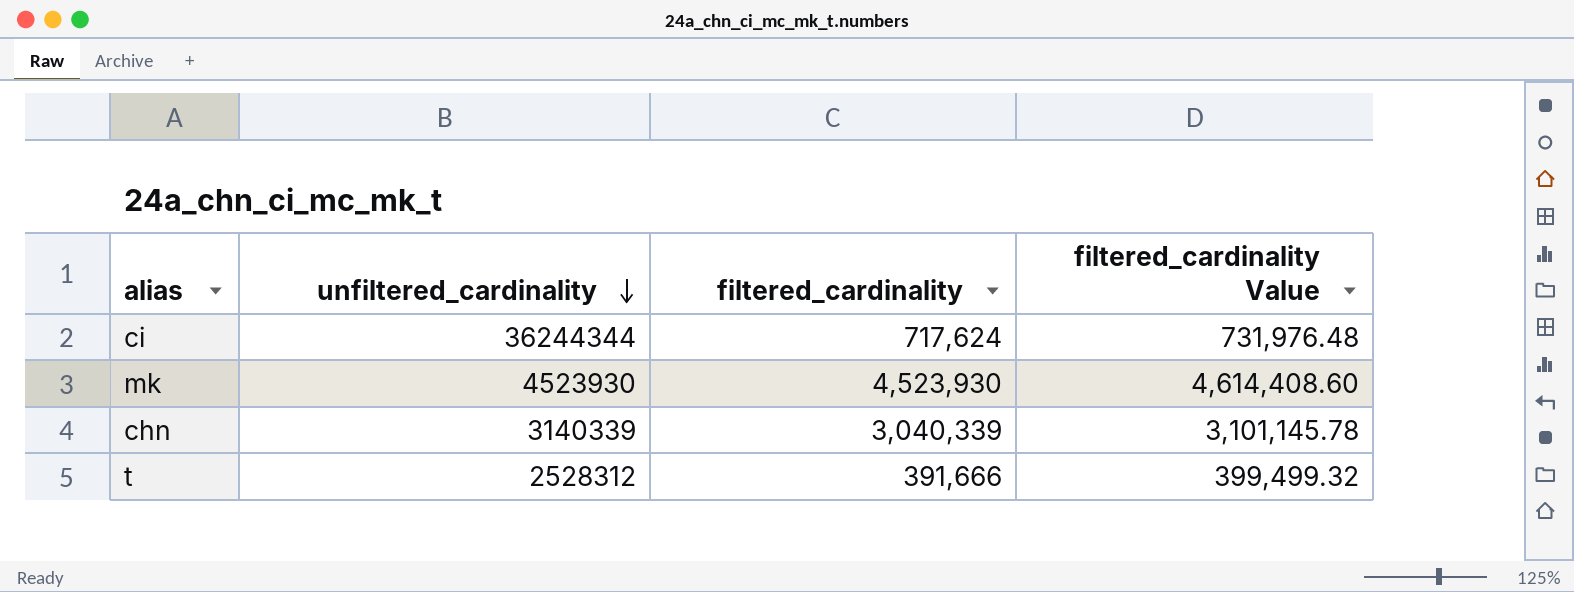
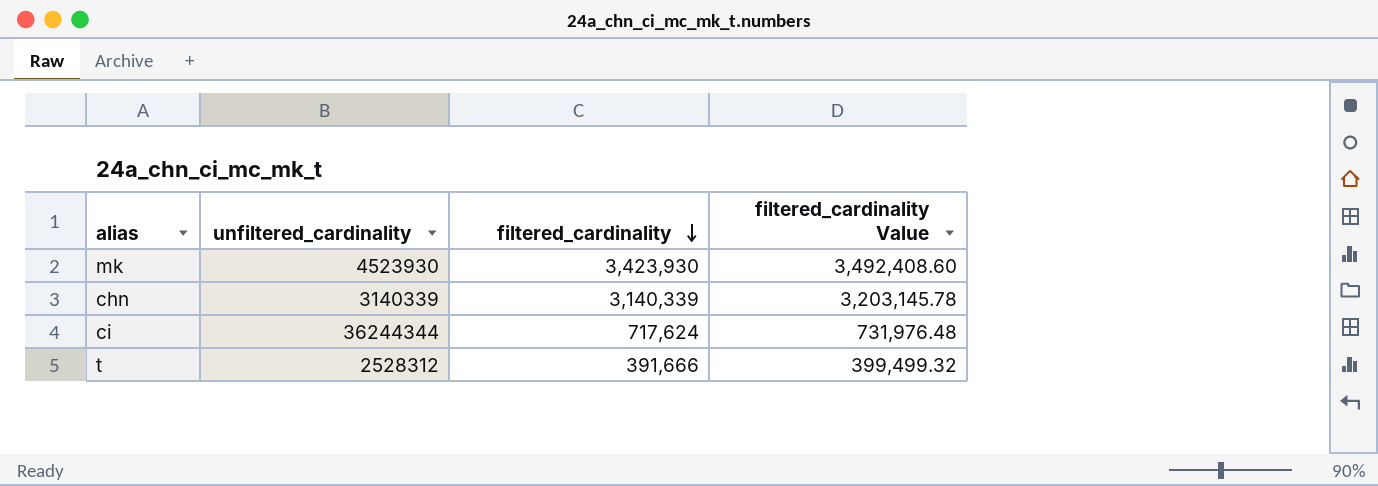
row order: unfiltered_cardinality descending -> filtered_cardinality descending
mk | filtered_cardinality: 4,523,930 -> 3,423,930
mk | filtered_cardinality Value: 4,614,408.60 -> 3,492,408.60
chn | filtered_cardinality: 3,040,339 -> 3,140,339
chn | filtered_cardinality Value: 3,101,145.78 -> 3,203,145.78

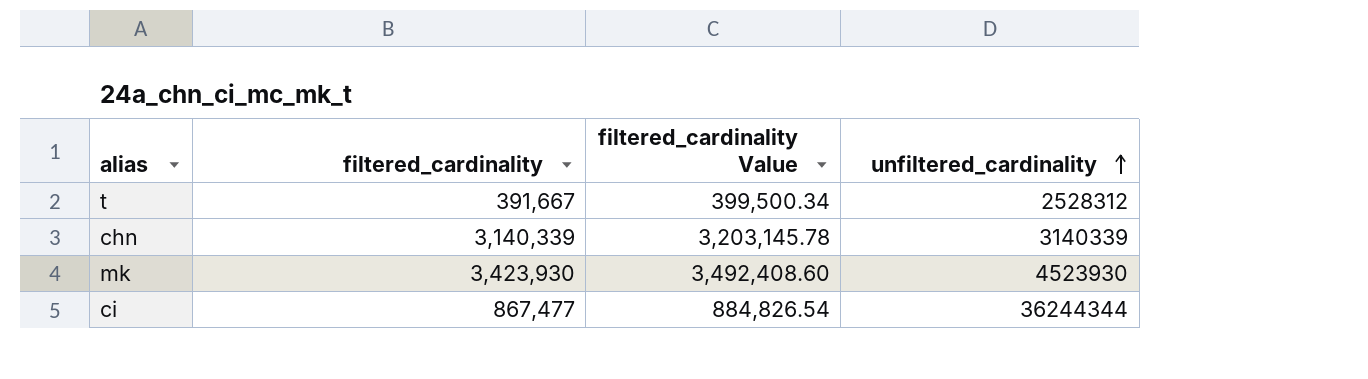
row order: filtered_cardinality descending -> unfiltered_cardinality ascending
column unfiltered_cardinality | position: 2 -> 4
t | filtered_cardinality: 391,666 -> 391,667
t | filtered_cardinality Value: 399,499.32 -> 399,500.34
ci | filtered_cardinality: 717,624 -> 867,477
ci | filtered_cardinality Value: 731,976.48 -> 884,826.54

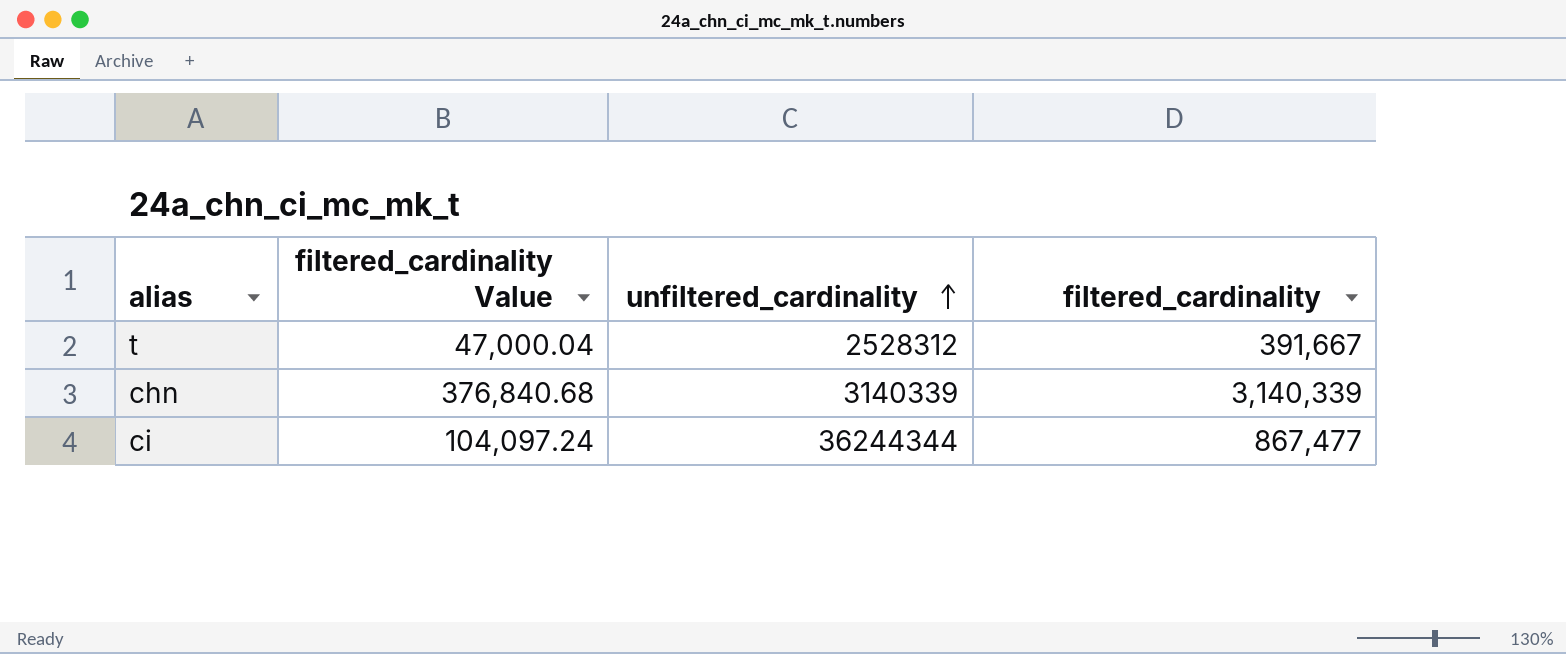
column filtered_cardinality Value | formula: [filtered_cardinality] * 1.02 -> [filtered_cardinality] * 0.12
column filtered_cardinality | position: 2 -> 4
row mk: 3,423,930 | 3,492,408.60 | 4523930 -> none

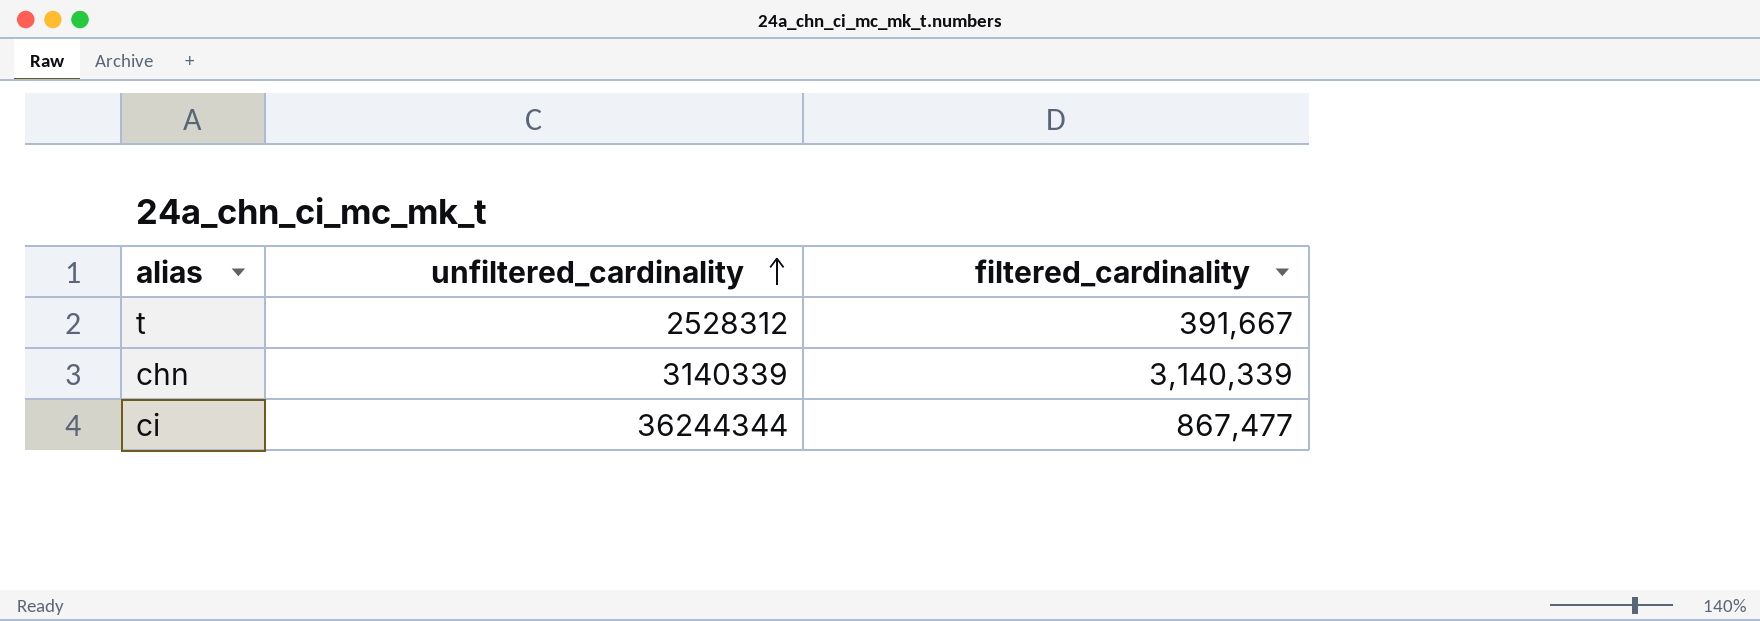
column filtered_cardinality Value | formula: [filtered_cardinality] * 0.12 -> none

